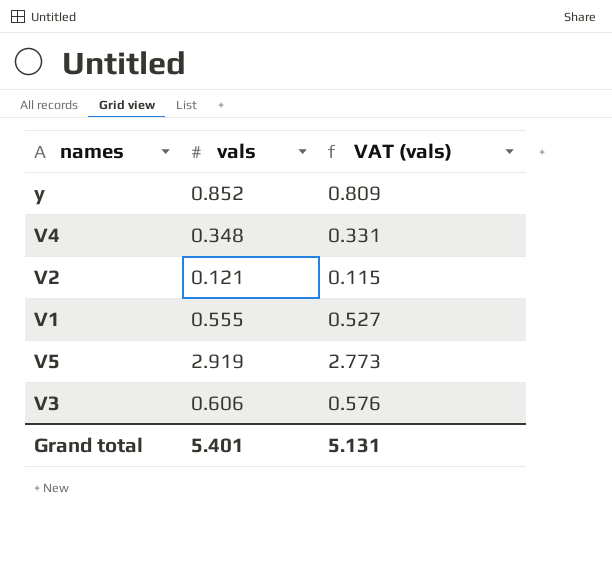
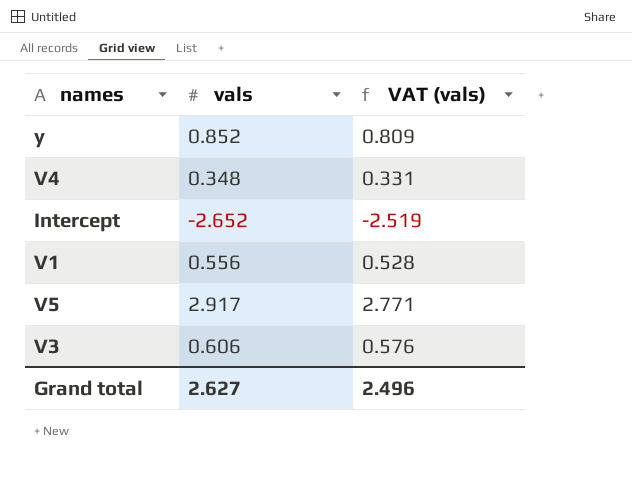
row V2: 0.121 | 0.115 -> none
row Intercept: none -> -2.652 | -2.519
V1 | vals: 0.555 -> 0.556
V1 | VAT (vals): 0.527 -> 0.528
V5 | vals: 2.919 -> 2.917
V5 | VAT (vals): 2.773 -> 2.771
Grand total | vals: 5.401 -> 2.627
Grand total | VAT (vals): 5.131 -> 2.496

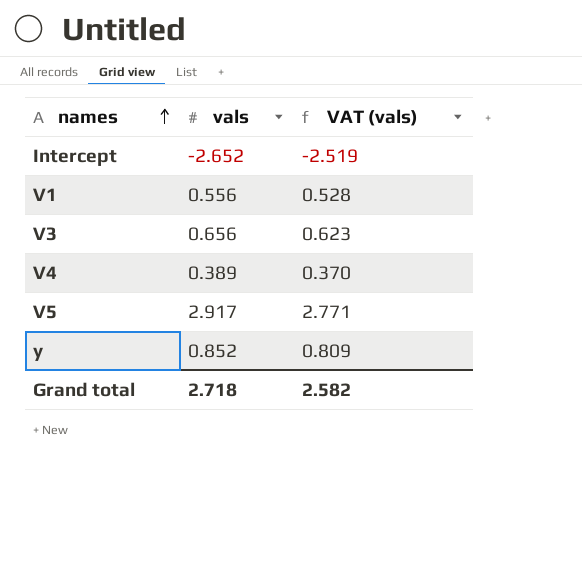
row order: none -> names ascending
V3 | vals: 0.606 -> 0.656
V3 | VAT (vals): 0.576 -> 0.623
V4 | vals: 0.348 -> 0.389
V4 | VAT (vals): 0.331 -> 0.370
Grand total | vals: 2.627 -> 2.718
Grand total | VAT (vals): 2.496 -> 2.582

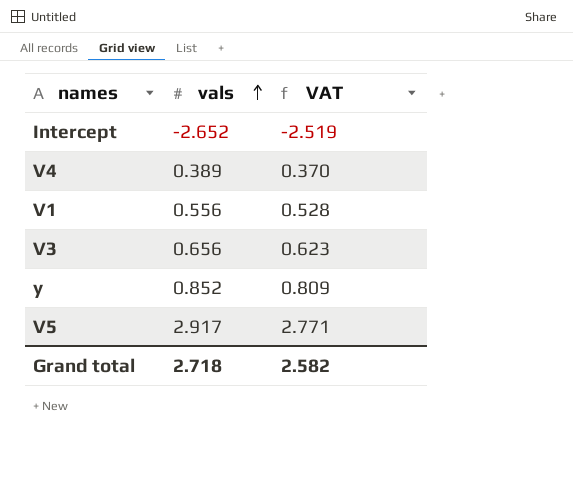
row order: names ascending -> vals ascending
column name: VAT (vals) -> VAT

